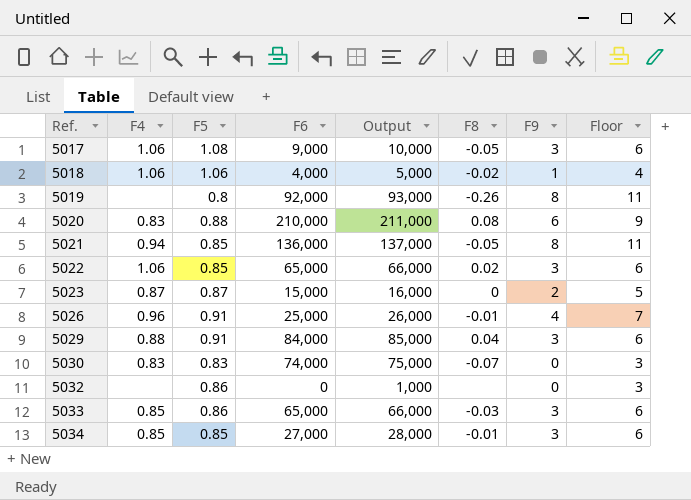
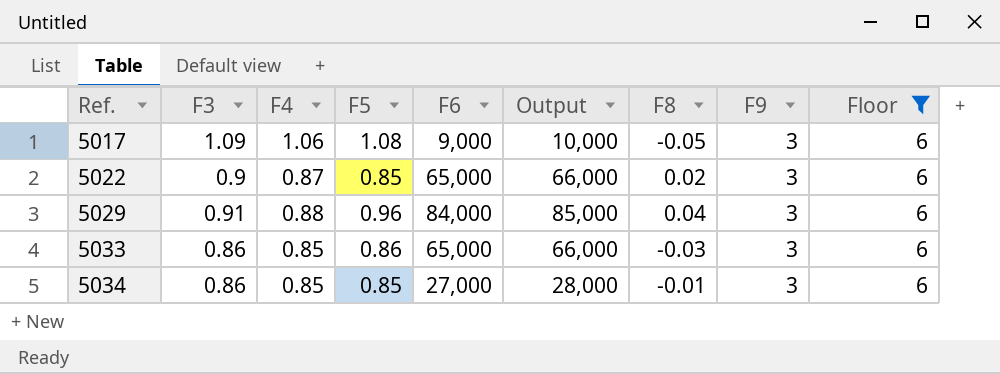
filter: none -> Floor = 6
column F3 | position: none -> 2
5022 | F4: 1.06 -> 0.87
5029 | F5: 0.91 -> 0.96

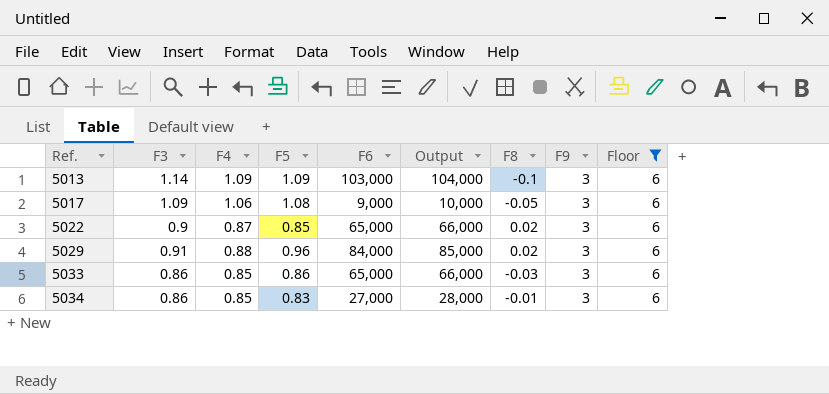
row 5013: none -> 1.14 | 1.09 | 1.09 | 103,000 | 104,000 | -0.1 | 3 | 6
5029 | F8: 0.04 -> 0.02
5034 | F5: 0.85 -> 0.83

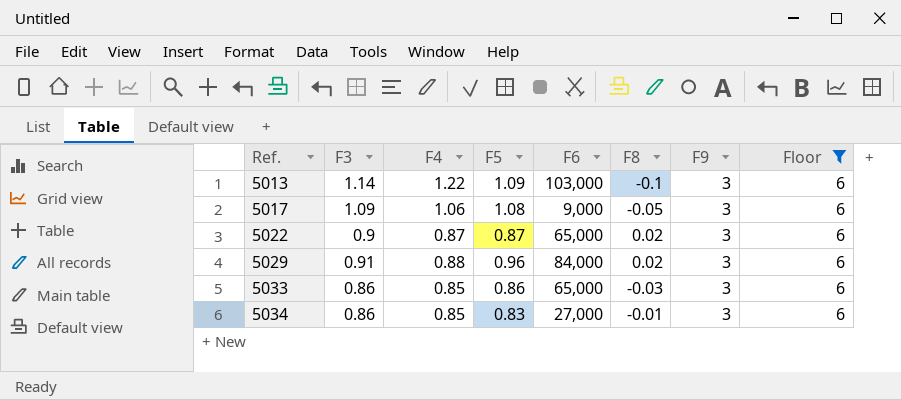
column Output | formula: [F6] + 1000 -> none
5013 | F4: 1.09 -> 1.22
5022 | F5: 0.85 -> 0.87

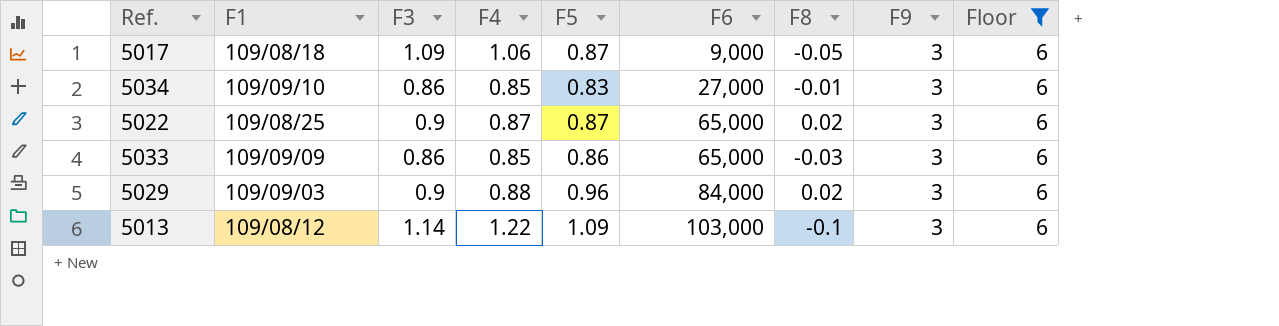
row order: Ref. ascending -> F6 ascending
column F1 | position: none -> 2
5017 | F5: 1.08 -> 0.87
5029 | F3: 0.91 -> 0.9

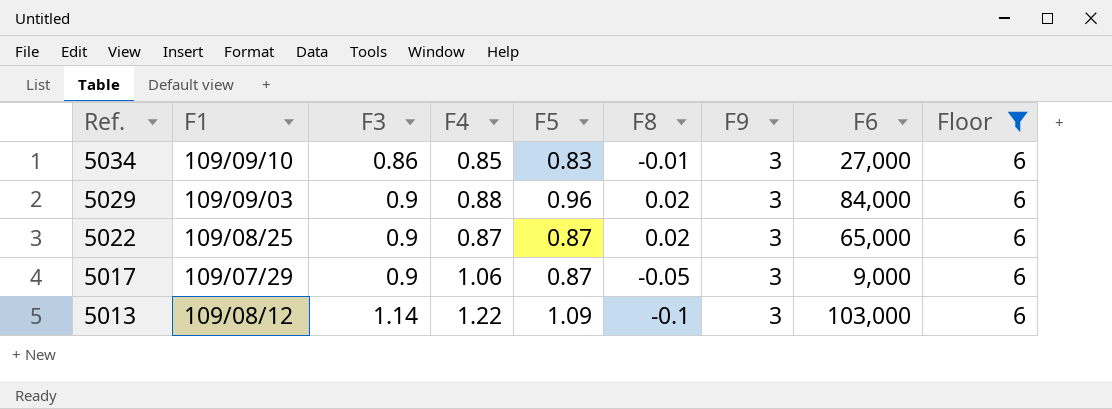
row order: F6 ascending -> Ref. descending
column F6 | position: 6 -> 8
row 5033: 109/09/09 | 0.86 | 0.85 | 0.86 | 65,000 | -0.03 | 3 | 6 -> none
5017 | F1: 109/08/18 -> 109/07/29
5017 | F3: 1.09 -> 0.9

